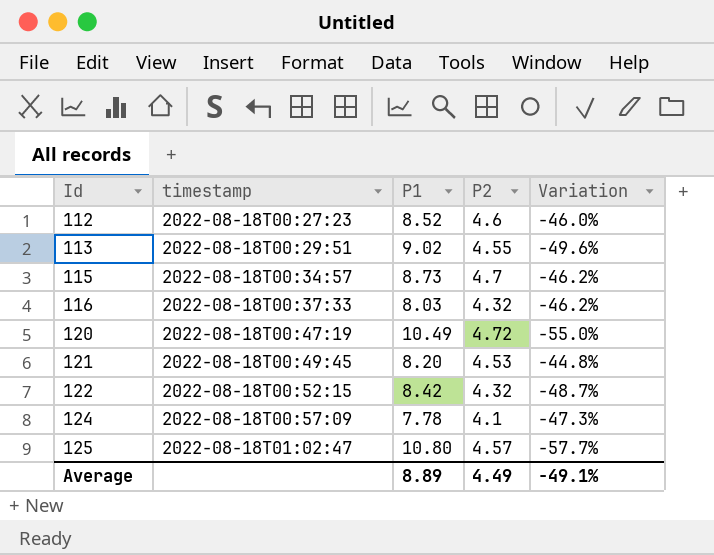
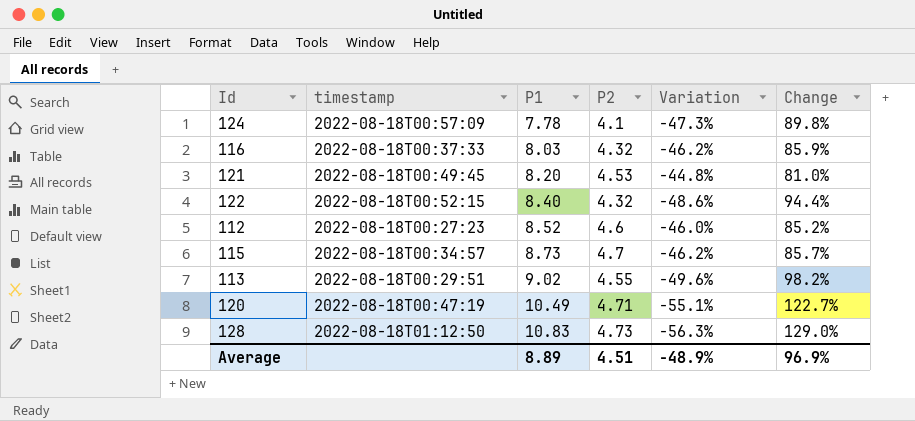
row order: Id ascending -> P1 ascending
column Change | formula: none -> ([P1] - [P2]) / [P2]
row 125: 2022-08-18T01:02:47 | 10.80 | 4.57 | -57.7% -> none
122 | P1: 8.42 -> 8.40
122 | Variation: -48.7% -> -48.6%
120 | P2: 4.72 -> 4.71
120 | Variation: -55.0% -> -55.1%
row 128: none -> 2022-08-18T01:12:50 | 10.83 | 4.73 | -56.3% | 129.0%
Average | P2: 4.49 -> 4.51
Average | Variation: -49.1% -> -48.9%

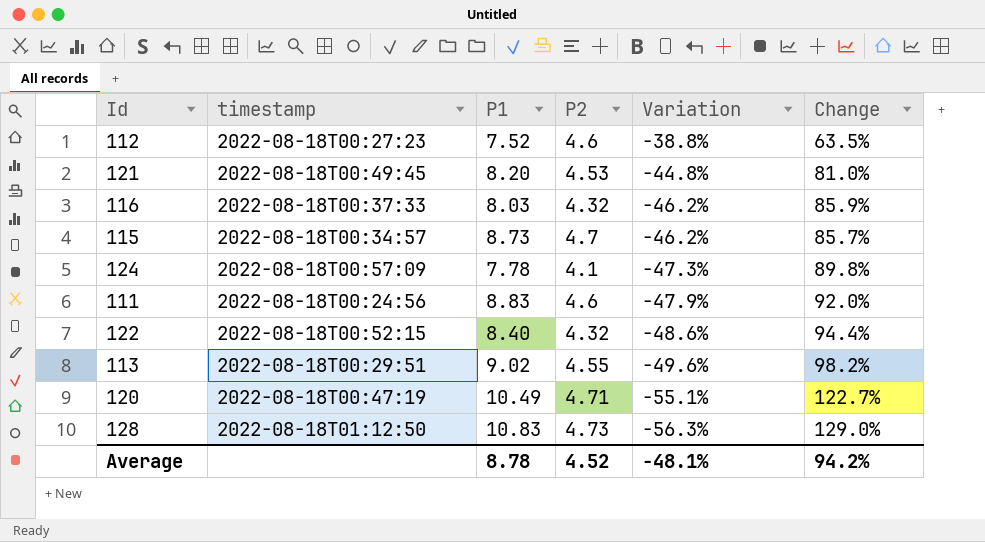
row order: P1 ascending -> Variation descending
112 | P1: 8.52 -> 7.52
112 | Variation: -46.0% -> -38.8%
112 | Change: 85.2% -> 63.5%
row 111: none -> 2022-08-18T00:24:56 | 8.83 | 4.6 | -47.9% | 92.0%
Average | P1: 8.89 -> 8.78
Average | P2: 4.51 -> 4.52
Average | Variation: -48.9% -> -48.1%
Average | Change: 96.9% -> 94.2%

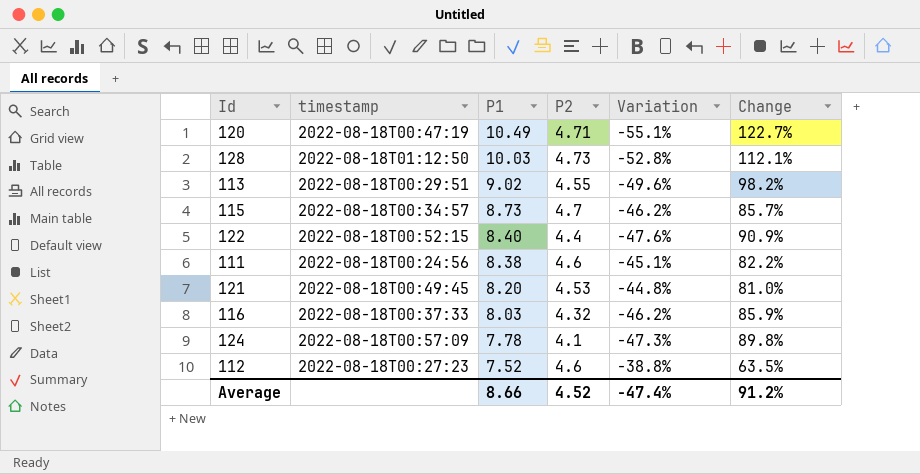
row order: Variation descending -> P1 descending
128 | P1: 10.83 -> 10.03
128 | Variation: -56.3% -> -52.8%
128 | Change: 129.0% -> 112.1%
122 | P2: 4.32 -> 4.4
122 | Variation: -48.6% -> -47.6%
122 | Change: 94.4% -> 90.9%
111 | P1: 8.83 -> 8.38
111 | Variation: -47.9% -> -45.1%
111 | Change: 92.0% -> 82.2%
Average | P1: 8.78 -> 8.66
Average | Variation: -48.1% -> -47.4%
Average | Change: 94.2% -> 91.2%

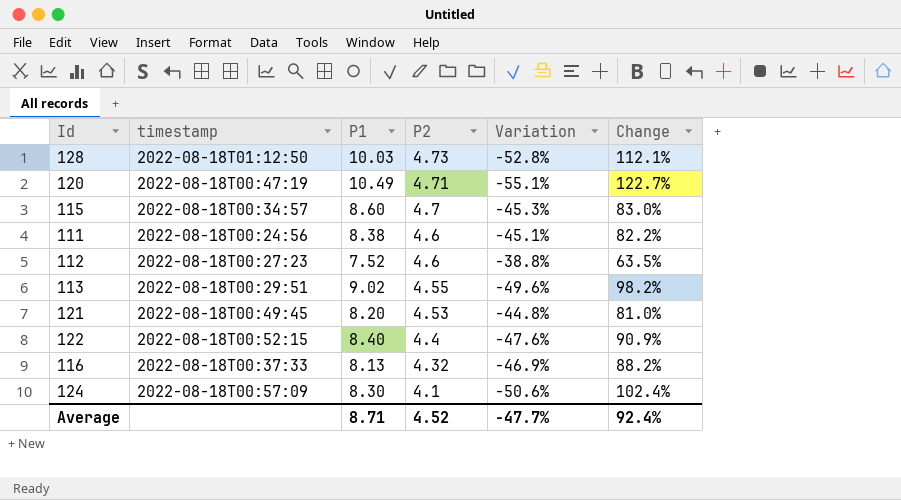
row order: P1 descending -> P2 descending
115 | P1: 8.73 -> 8.60
115 | Variation: -46.2% -> -45.3%
115 | Change: 85.7% -> 83.0%
116 | P1: 8.03 -> 8.13
116 | Variation: -46.2% -> -46.9%
116 | Change: 85.9% -> 88.2%
124 | P1: 7.78 -> 8.30
124 | Variation: -47.3% -> -50.6%
124 | Change: 89.8% -> 102.4%
Average | P1: 8.66 -> 8.71
Average | Variation: -47.4% -> -47.7%
Average | Change: 91.2% -> 92.4%

